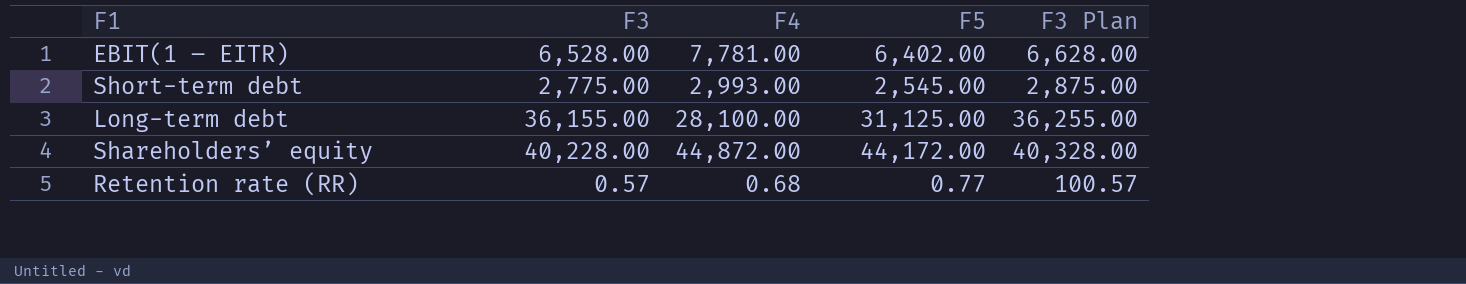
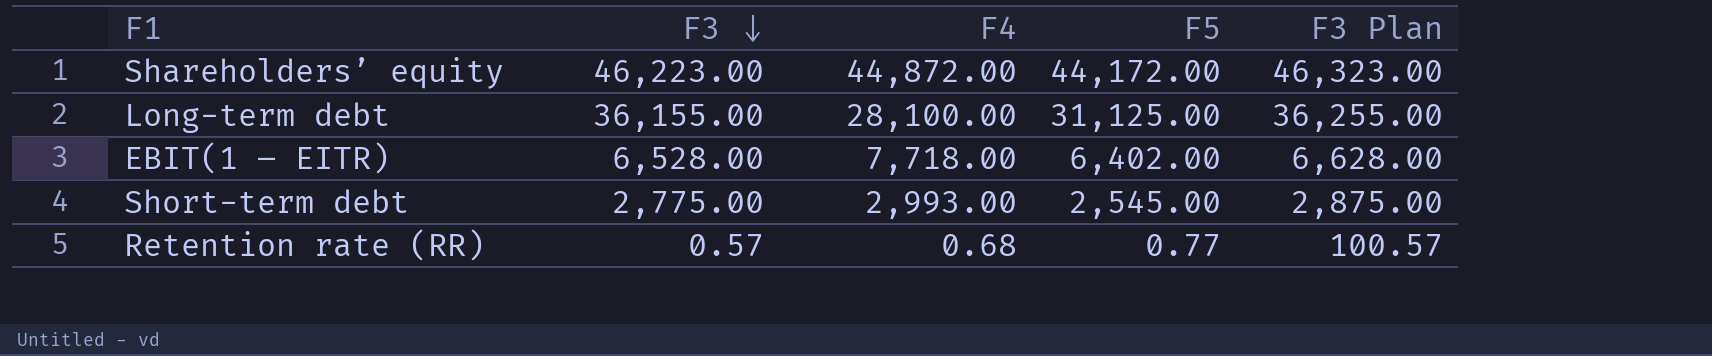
row order: none -> F3 descending
Shareholders’ equity | F3: 40,228.00 -> 46,223.00
Shareholders’ equity | F3 Plan: 40,328.00 -> 46,323.00
EBIT(1 – EITR) | F4: 7,781.00 -> 7,718.00

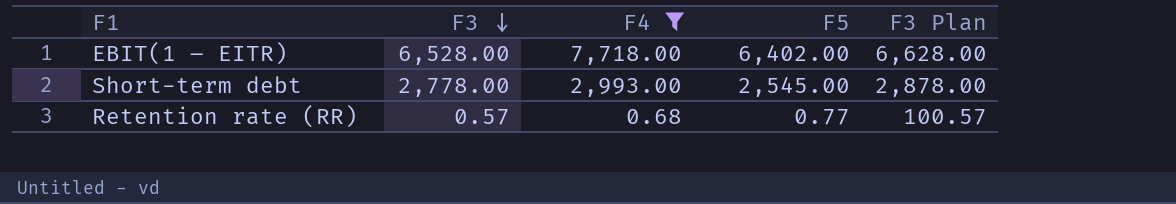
filter: none -> F4 <= 7,718.00
Short-term debt | F3: 2,775.00 -> 2,778.00
Short-term debt | F3 Plan: 2,875.00 -> 2,878.00

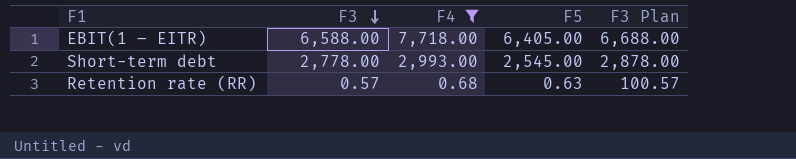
EBIT(1 – EITR) | F3: 6,528.00 -> 6,588.00
EBIT(1 – EITR) | F5: 6,402.00 -> 6,405.00
EBIT(1 – EITR) | F3 Plan: 6,628.00 -> 6,688.00
Retention rate (RR) | F5: 0.77 -> 0.63

